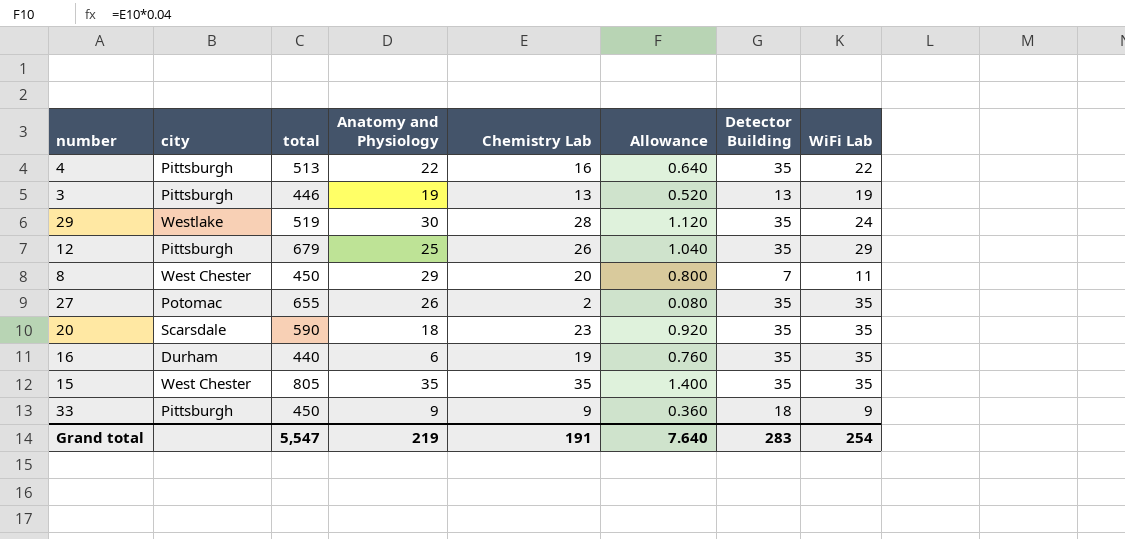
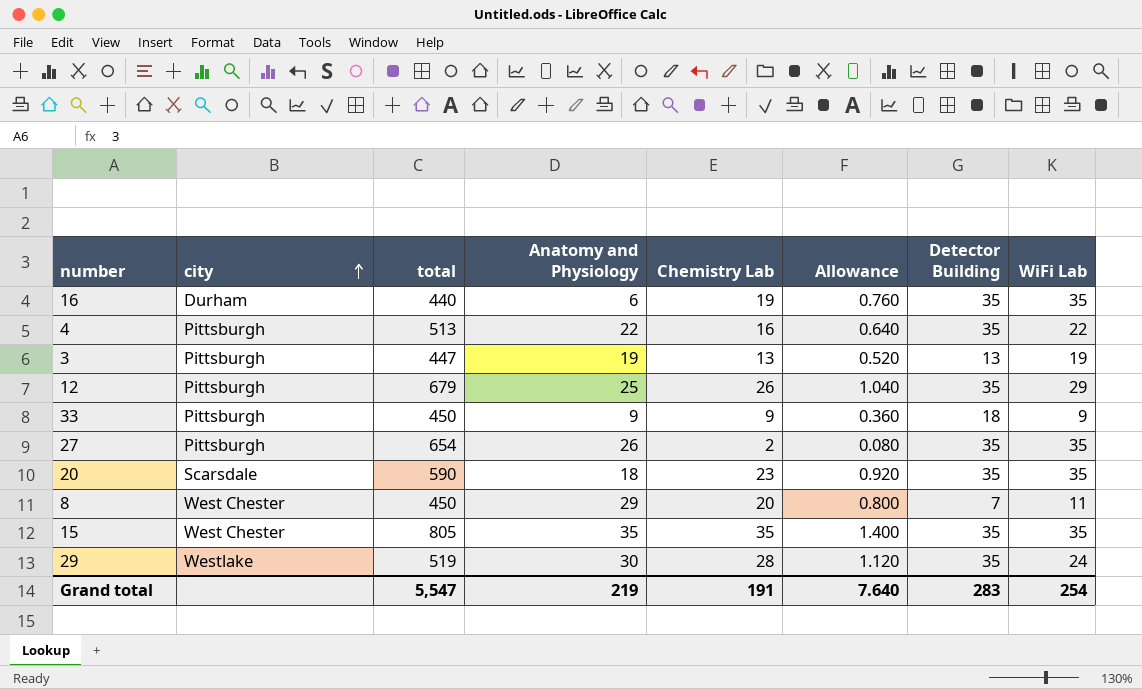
row order: none -> city ascending
3 | total: 446 -> 447
27 | city: Potomac -> Pittsburgh
27 | total: 655 -> 654

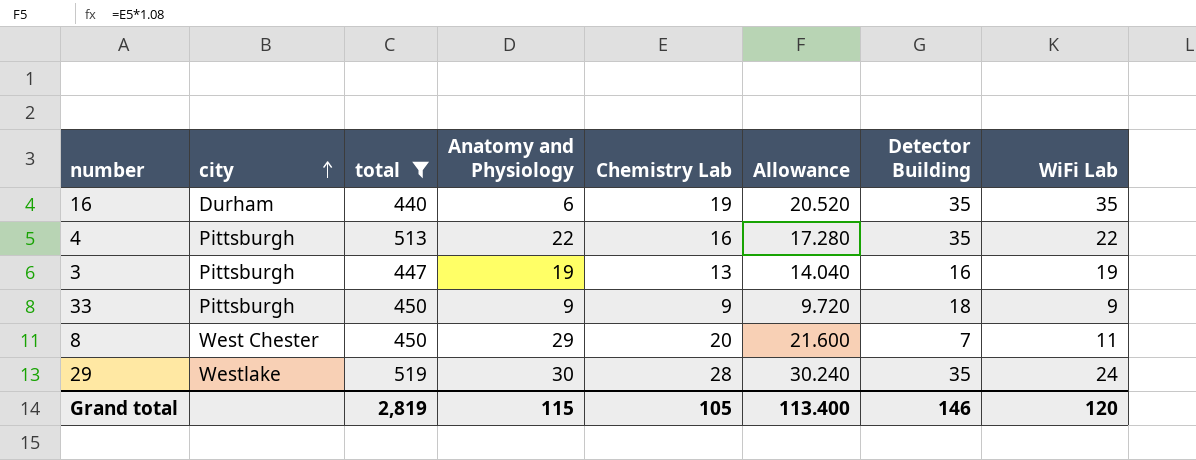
filter: none -> total <= 519
column Allowance | formula: [Chemistry Lab] * 0.04 -> [Chemistry Lab] * 1.08
3 | Detector Building: 13 -> 16
Grand total | total: 5,547 -> 2,819
Grand total | Anatomy and Physiology: 219 -> 115
Grand total | Chemistry Lab: 191 -> 105
Grand total | Allowance: 7.640 -> 113.400
Grand total | Detector Building: 283 -> 146
Grand total | WiFi Lab: 254 -> 120

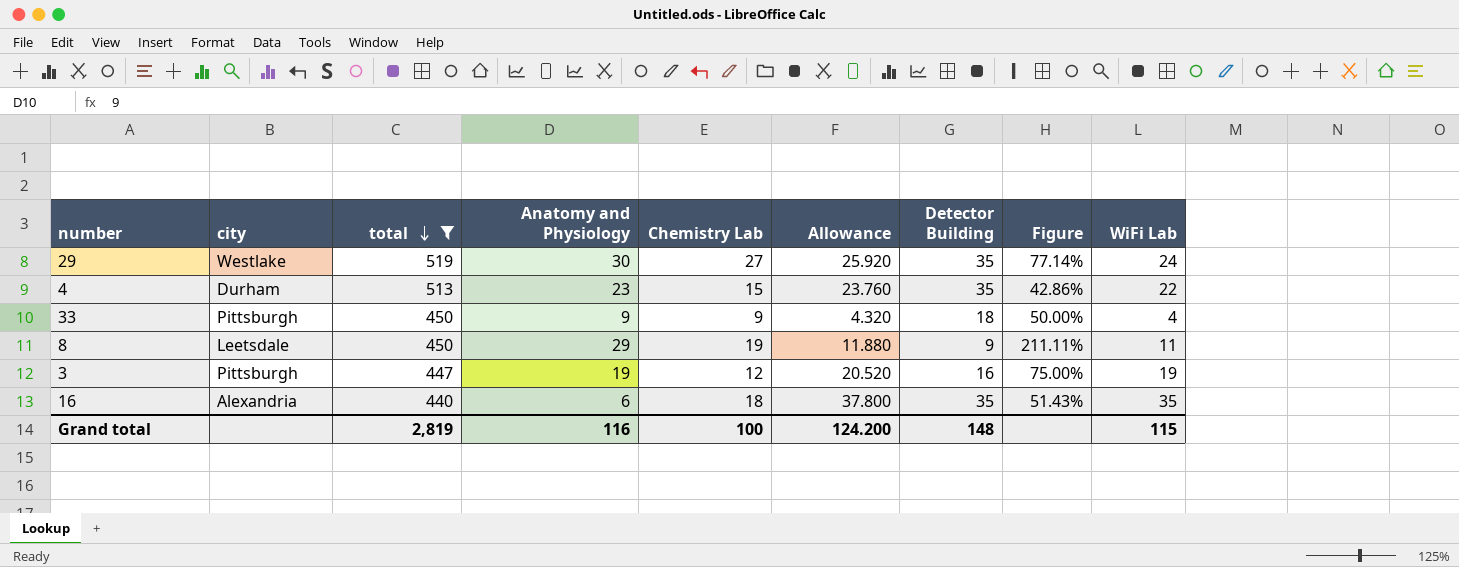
row order: city ascending -> total descending
column Allowance | formula: [Chemistry Lab] * 1.08 -> [WiFi Lab] * 1.08
column Figure | formula: none -> [Chemistry Lab] / [Detector Building]
29 | Chemistry Lab: 28 -> 27
4 | city: Pittsburgh -> Durham
4 | Anatomy and Physiology: 22 -> 23
4 | Chemistry Lab: 16 -> 15
33 | WiFi Lab: 9 -> 4
8 | city: West Chester -> Leetsdale
8 | Chemistry Lab: 20 -> 19
8 | Detector Building: 7 -> 9
3 | Chemistry Lab: 13 -> 12
16 | city: Durham -> Alexandria
16 | Chemistry Lab: 19 -> 18
Grand total | Anatomy and Physiology: 115 -> 116
Grand total | Chemistry Lab: 105 -> 100
Grand total | Allowance: 113.400 -> 124.200
Grand total | Detector Building: 146 -> 148
Grand total | WiFi Lab: 120 -> 115

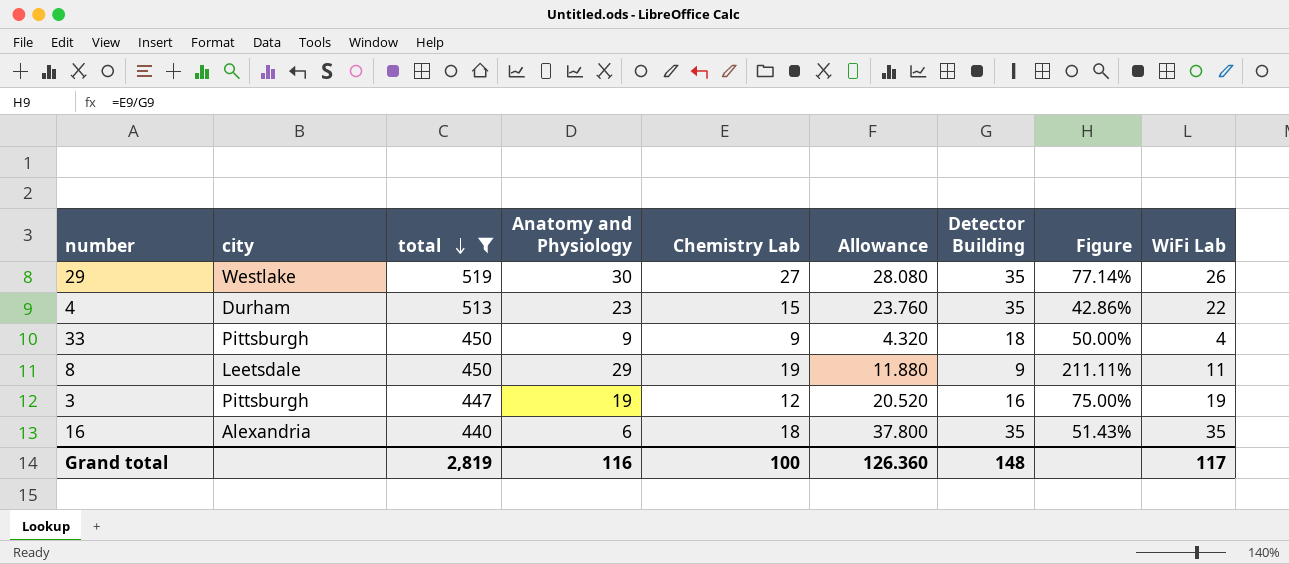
29 | Allowance: 25.920 -> 28.080
29 | WiFi Lab: 24 -> 26
Grand total | Allowance: 124.200 -> 126.360
Grand total | WiFi Lab: 115 -> 117

